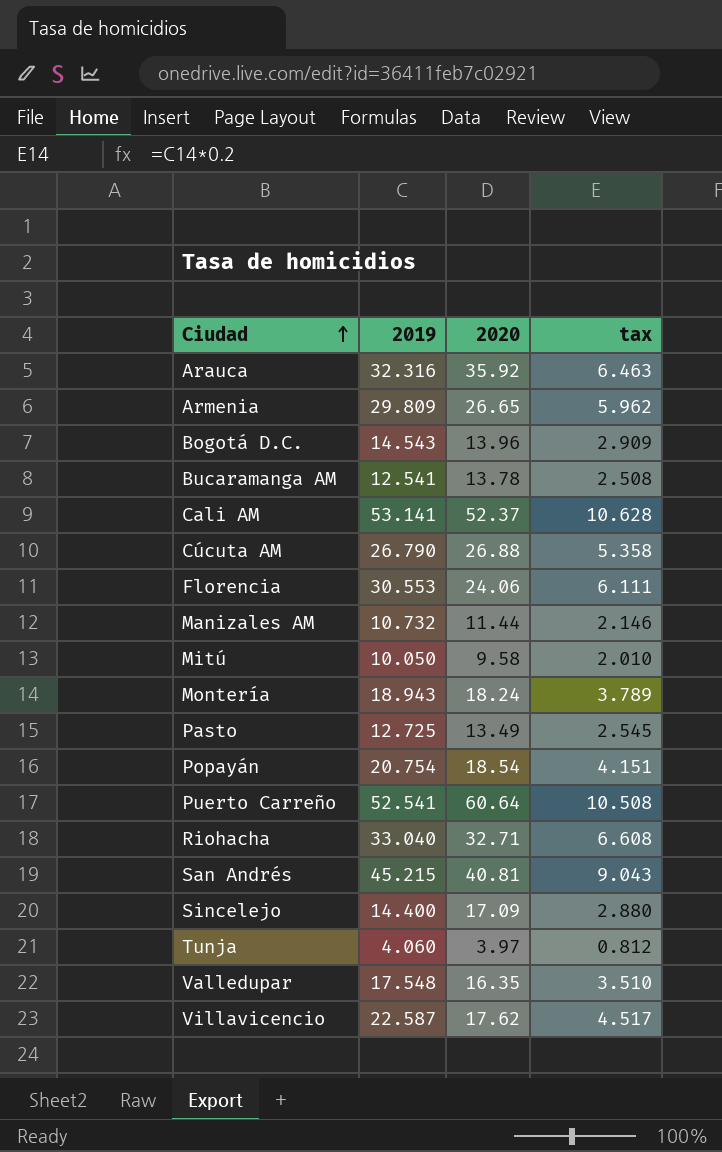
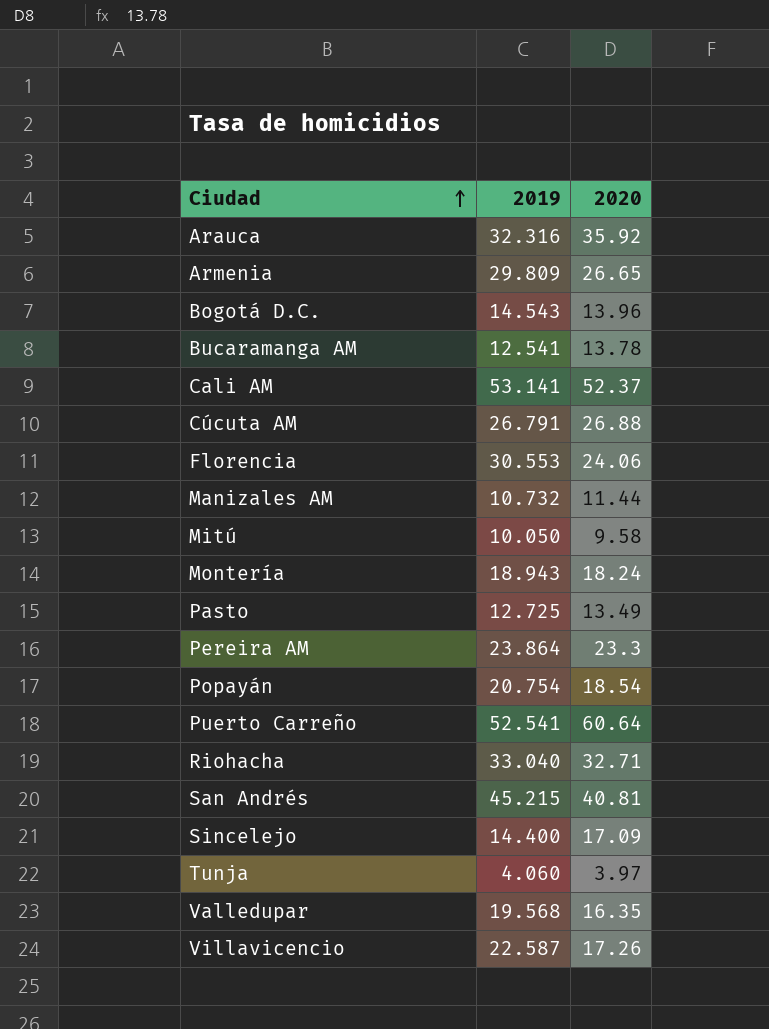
column tax | formula: [2019] * 0.2 -> none
Cúcuta AM | 2019: 26.790 -> 26.791
row Pereira AM: none -> 23.864 | 23.3
Valledupar | 2019: 17.548 -> 19.568
Villavicencio | 2020: 17.62 -> 17.26

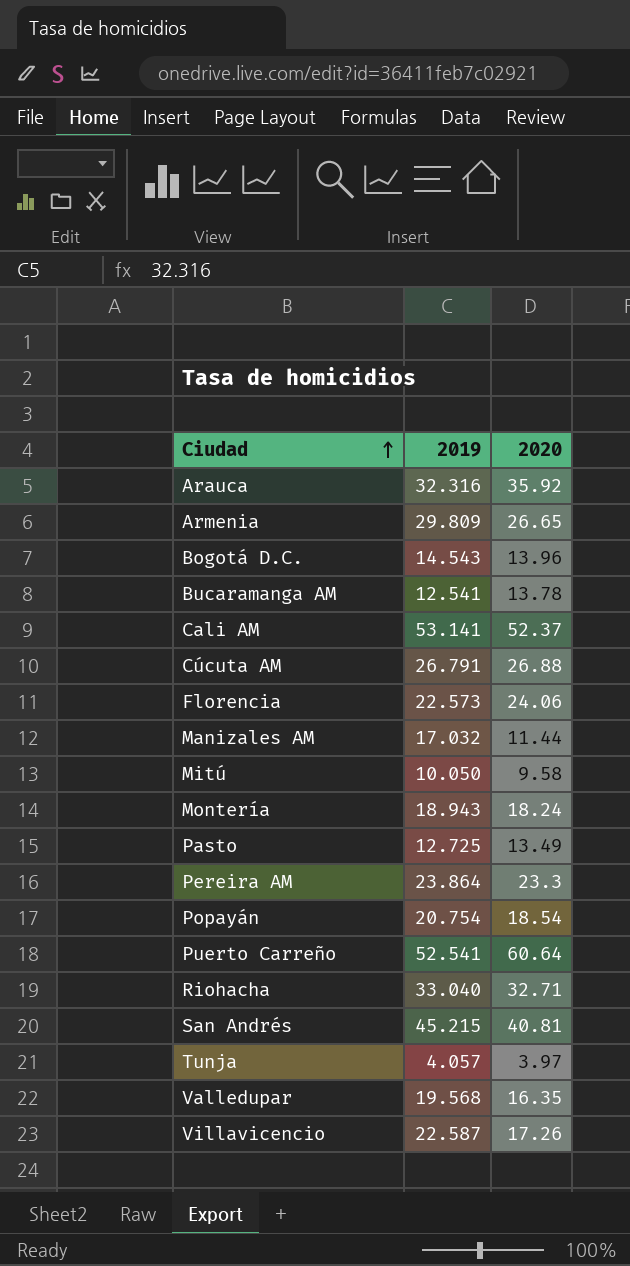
row Sincelejo: 14.400 | 17.09 -> none
Florencia | 2019: 30.553 -> 22.573
Manizales AM | 2019: 10.732 -> 17.032
Tunja | 2019: 4.060 -> 4.057

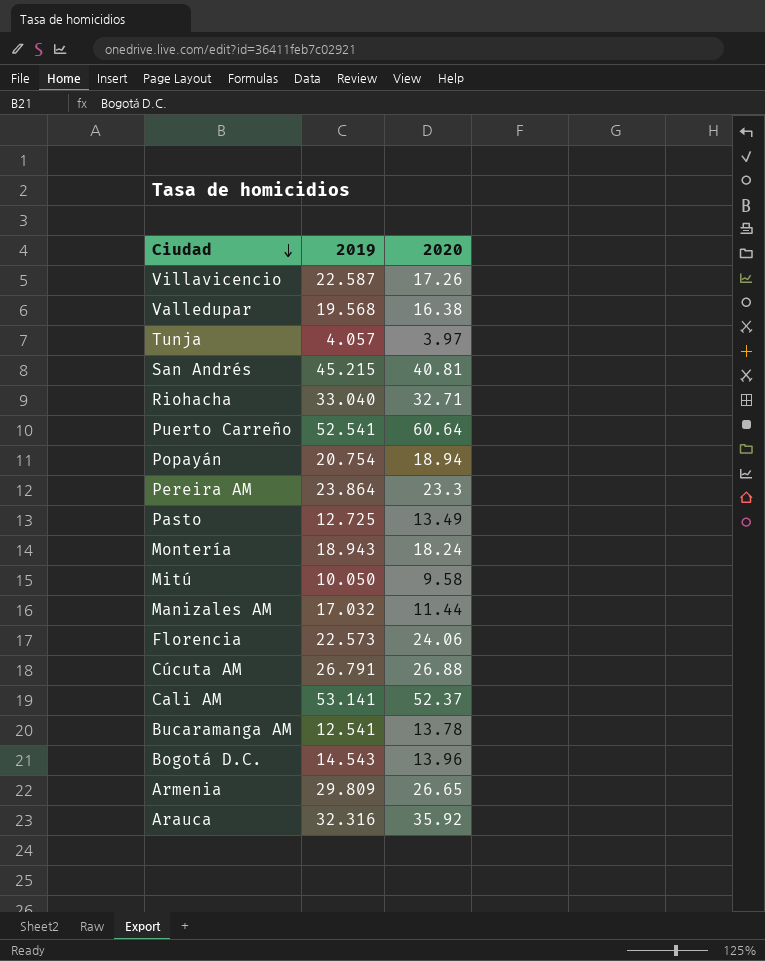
row order: Ciudad ascending -> Ciudad descending
Valledupar | 2020: 16.35 -> 16.38
Popayán | 2020: 18.54 -> 18.94

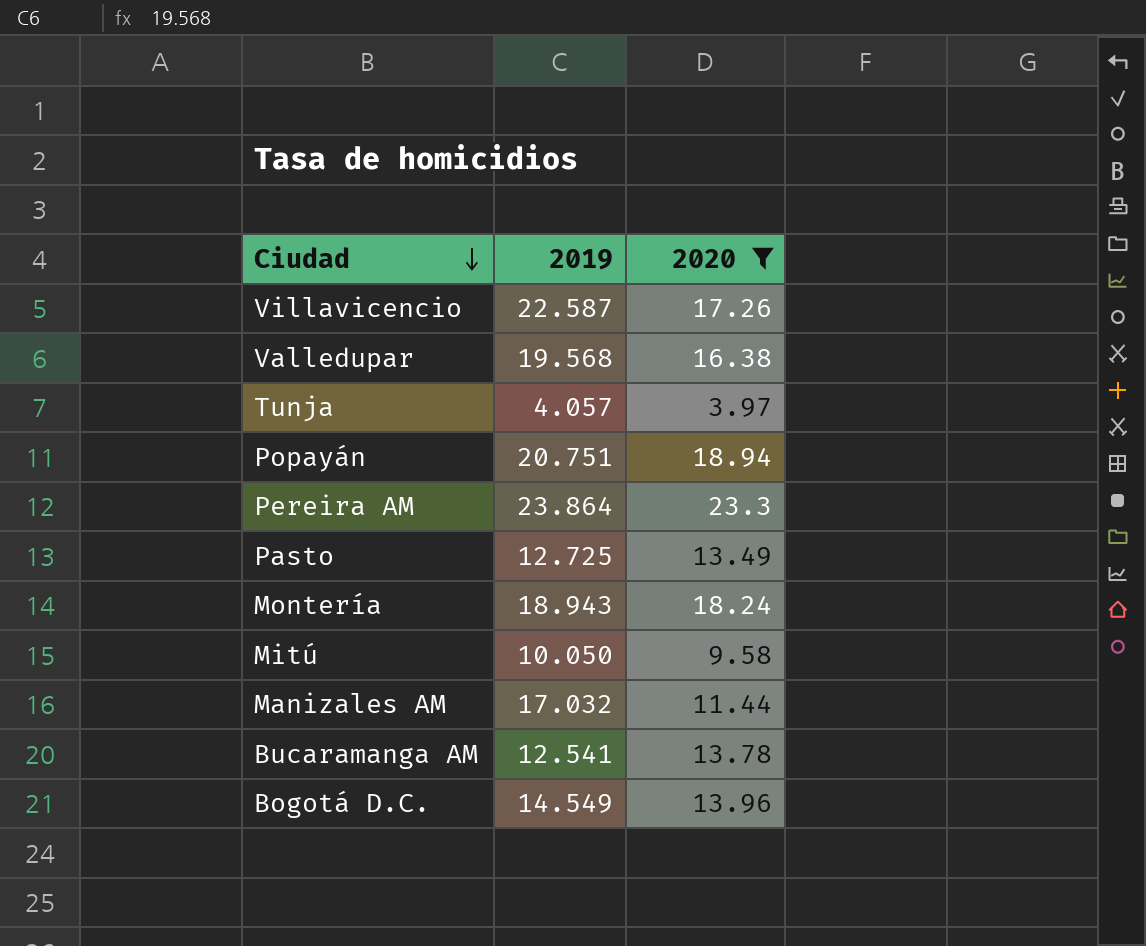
filter: none -> 2020 <= 23.3
Popayán | 2019: 20.754 -> 20.751
Bogotá D.C. | 2019: 14.543 -> 14.549

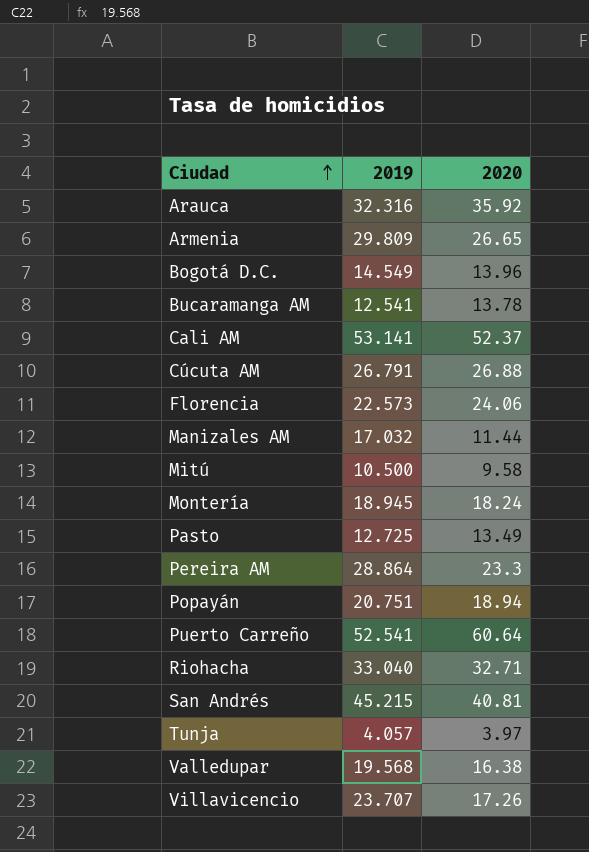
filter: 2020 <= 23.3 -> none
row order: Ciudad descending -> Ciudad ascending
Mitú | 2019: 10.050 -> 10.500
Montería | 2019: 18.943 -> 18.945
Pereira AM | 2019: 23.864 -> 28.864
Villavicencio | 2019: 22.587 -> 23.707

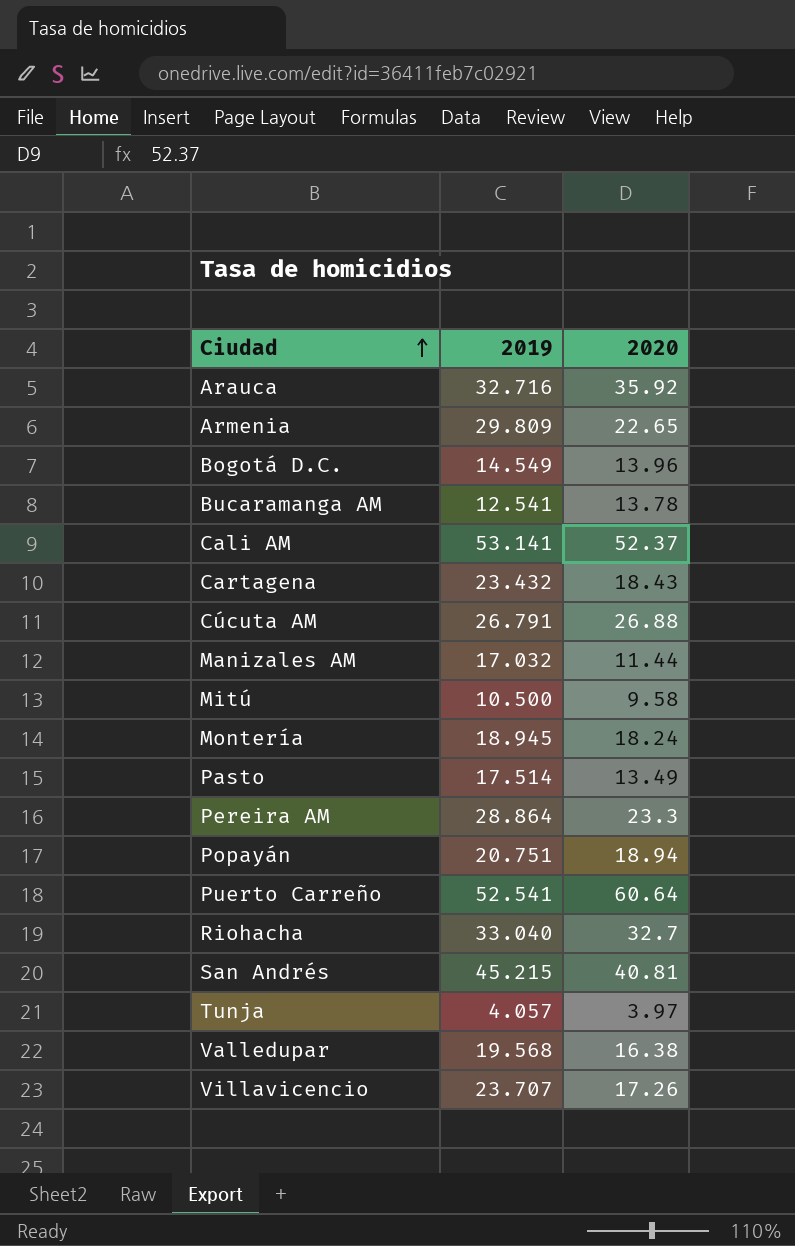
row Florencia: 22.573 | 24.06 -> none
Arauca | 2019: 32.316 -> 32.716
Armenia | 2020: 26.65 -> 22.65
row Cartagena: none -> 23.432 | 18.43
Pasto | 2019: 12.725 -> 17.514
Riohacha | 2020: 32.71 -> 32.7

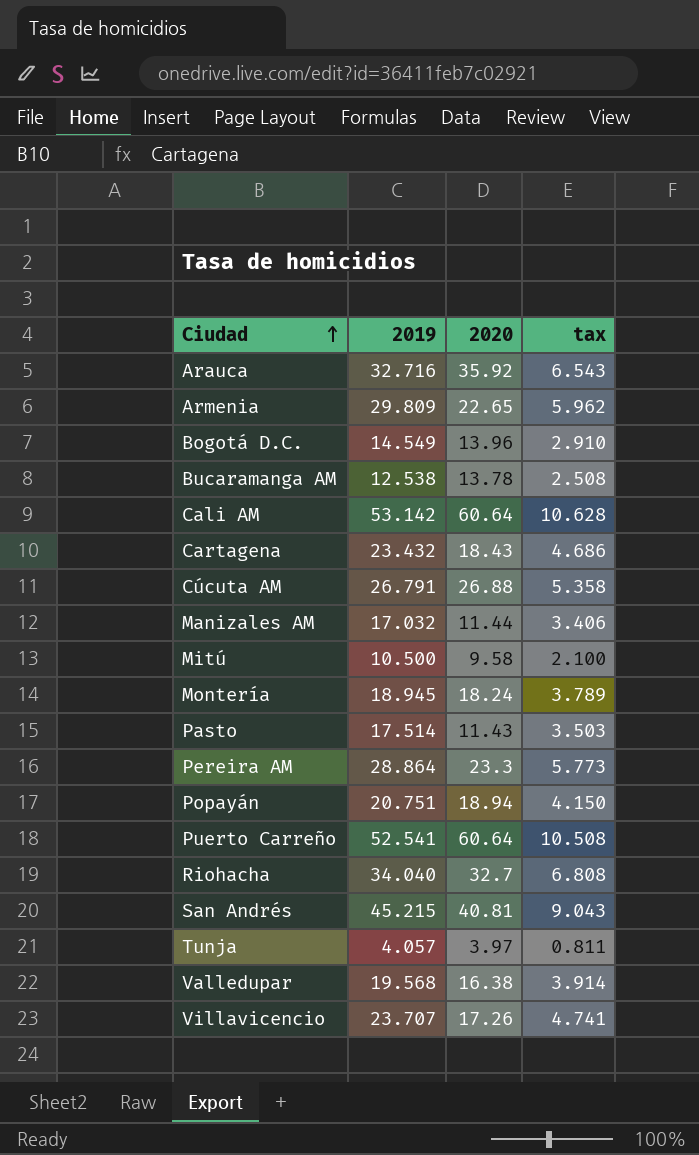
column tax | formula: none -> [2019] * 0.2
Bucaramanga AM | 2019: 12.541 -> 12.538
Cali AM | 2019: 53.141 -> 53.142
Cali AM | 2020: 52.37 -> 60.64
Pasto | 2020: 13.49 -> 11.43
Riohacha | 2019: 33.040 -> 34.040

